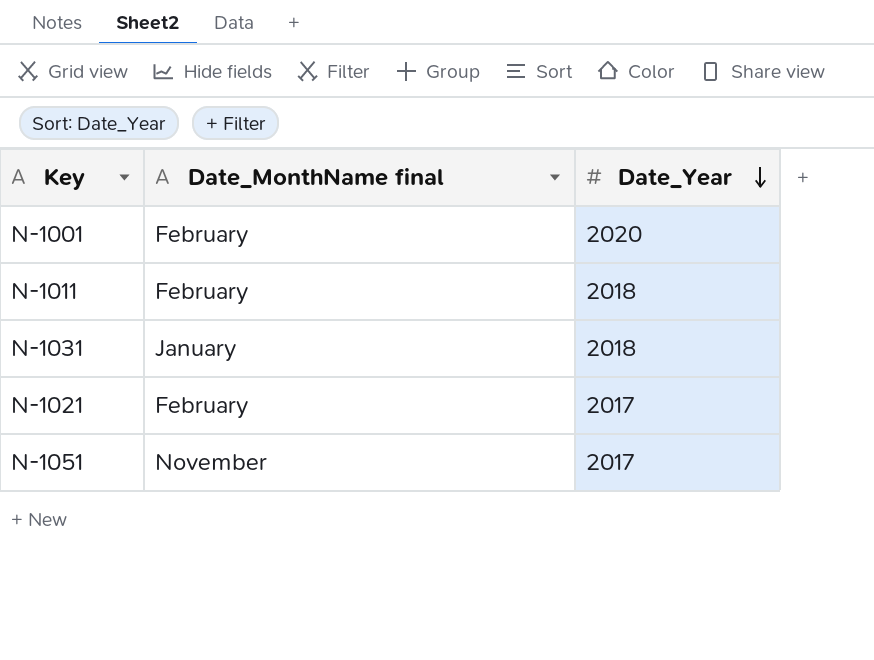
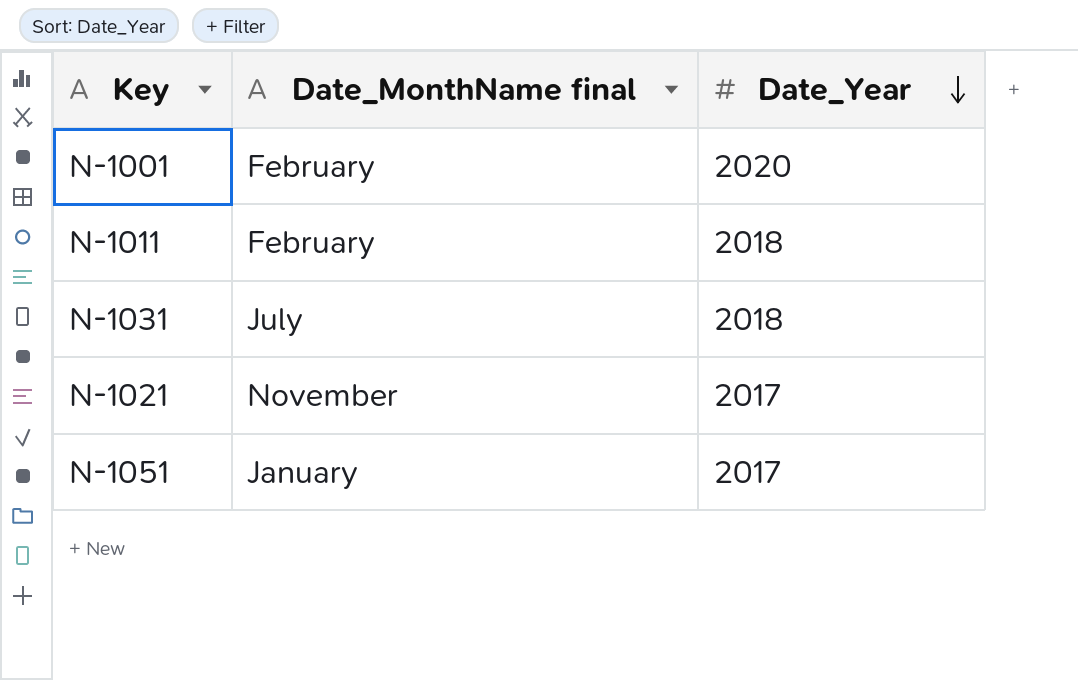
N-1031 | Date_MonthName final: January -> July
N-1021 | Date_MonthName final: February -> November
N-1051 | Date_MonthName final: November -> January

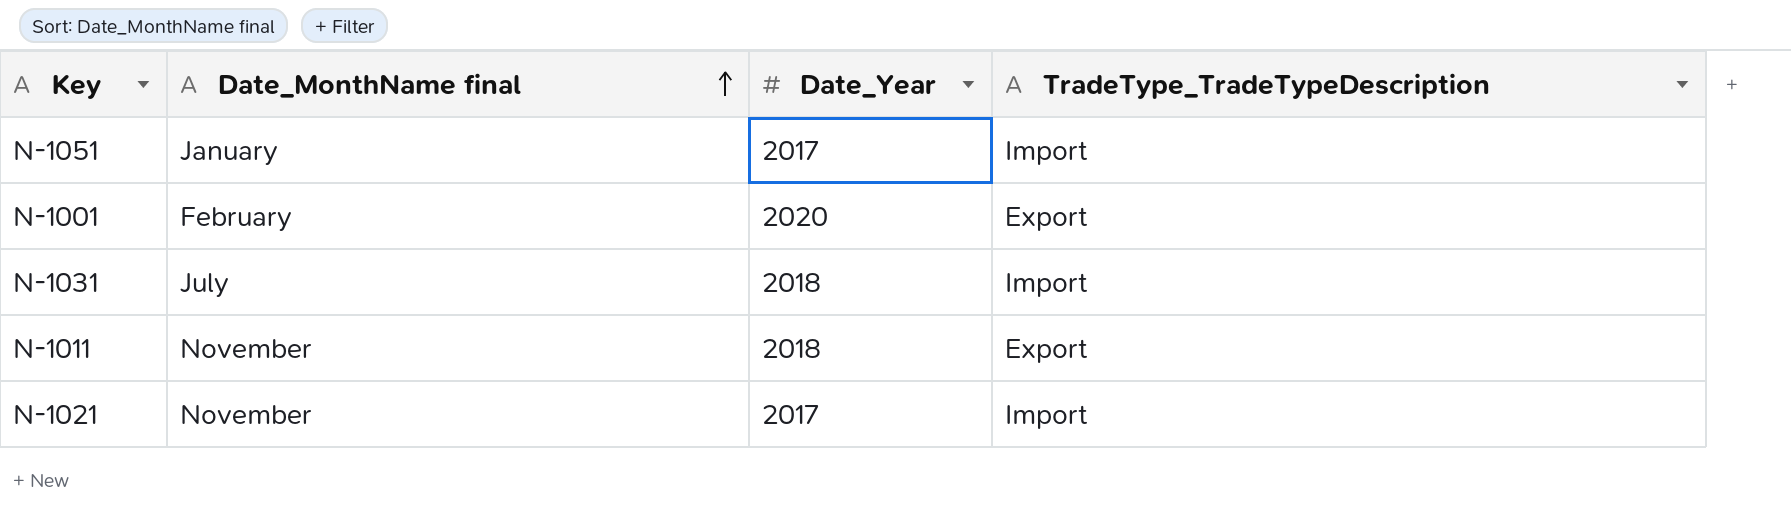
row order: Date_Year descending -> Date_MonthName final ascending
column TradeType_TradeTypeDescription | position: none -> 4
N-1011 | Date_MonthName final: February -> November

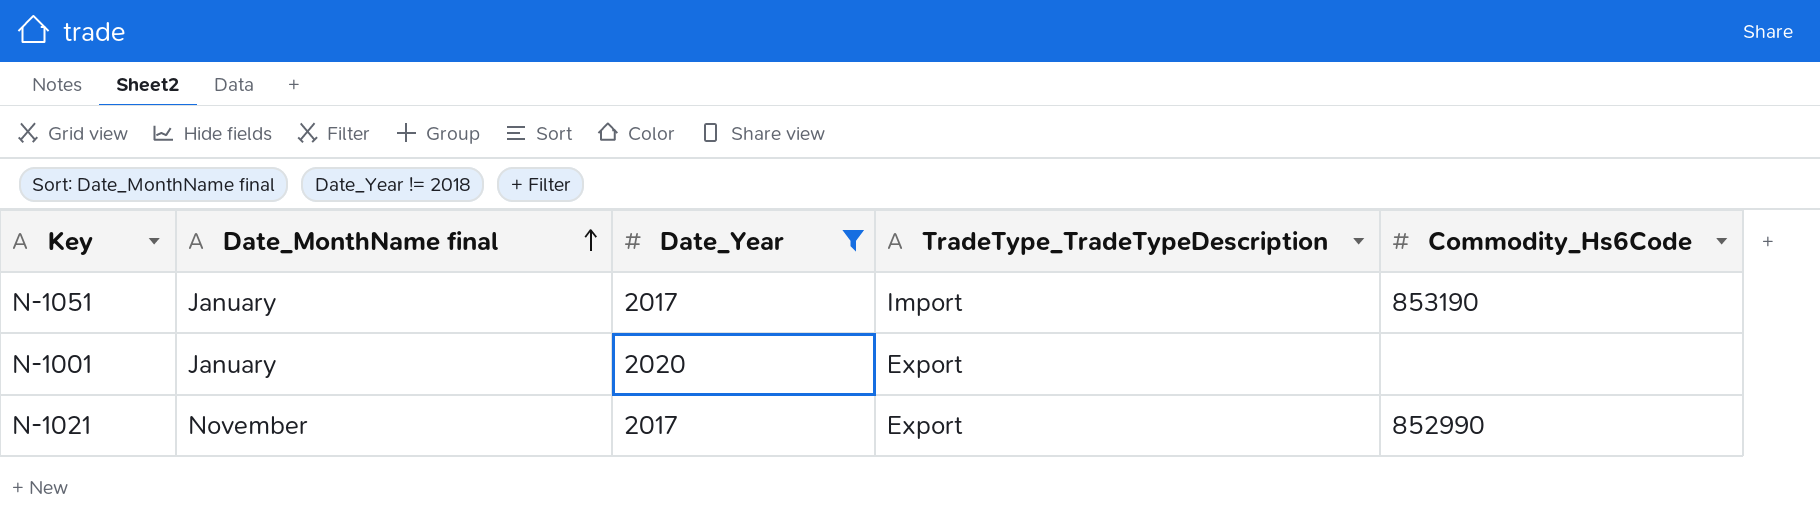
filter: none -> Date_Year != 2018
column Commodity_Hs6Code | position: none -> 5
N-1001 | Date_MonthName final: February -> January
N-1021 | TradeType_TradeTypeDescription: Import -> Export

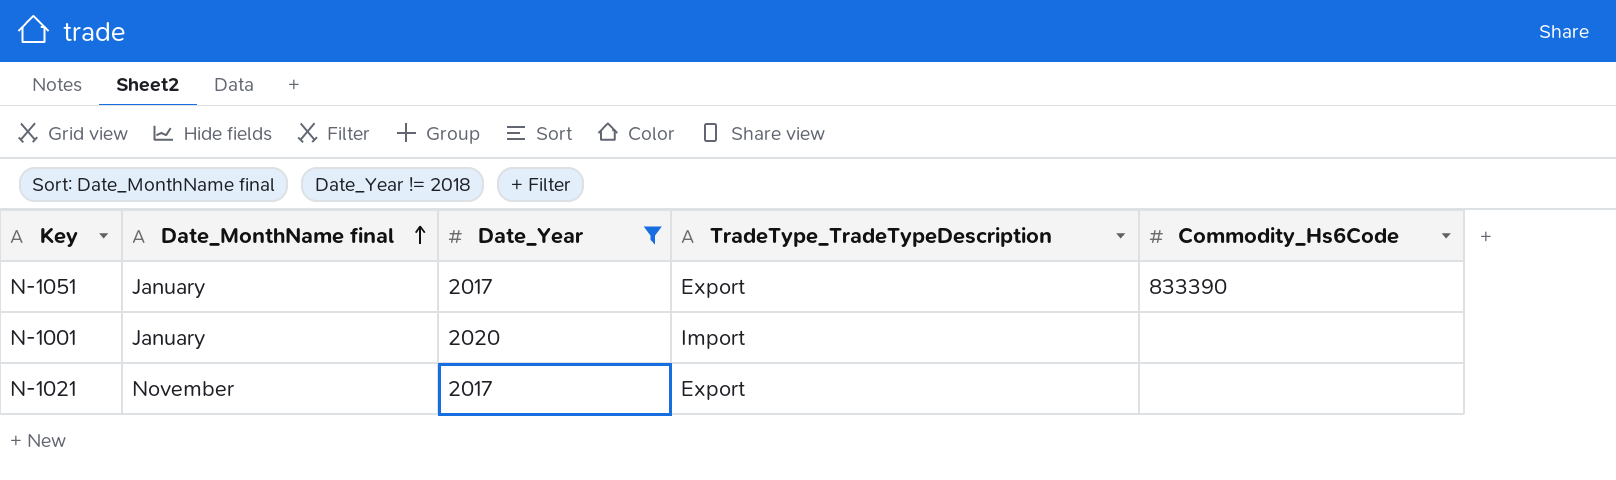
N-1051 | TradeType_TradeTypeDescription: Import -> Export
N-1051 | Commodity_Hs6Code: 853190 -> 833390
N-1001 | TradeType_TradeTypeDescription: Export -> Import
N-1021 | Commodity_Hs6Code: 852990 -> none

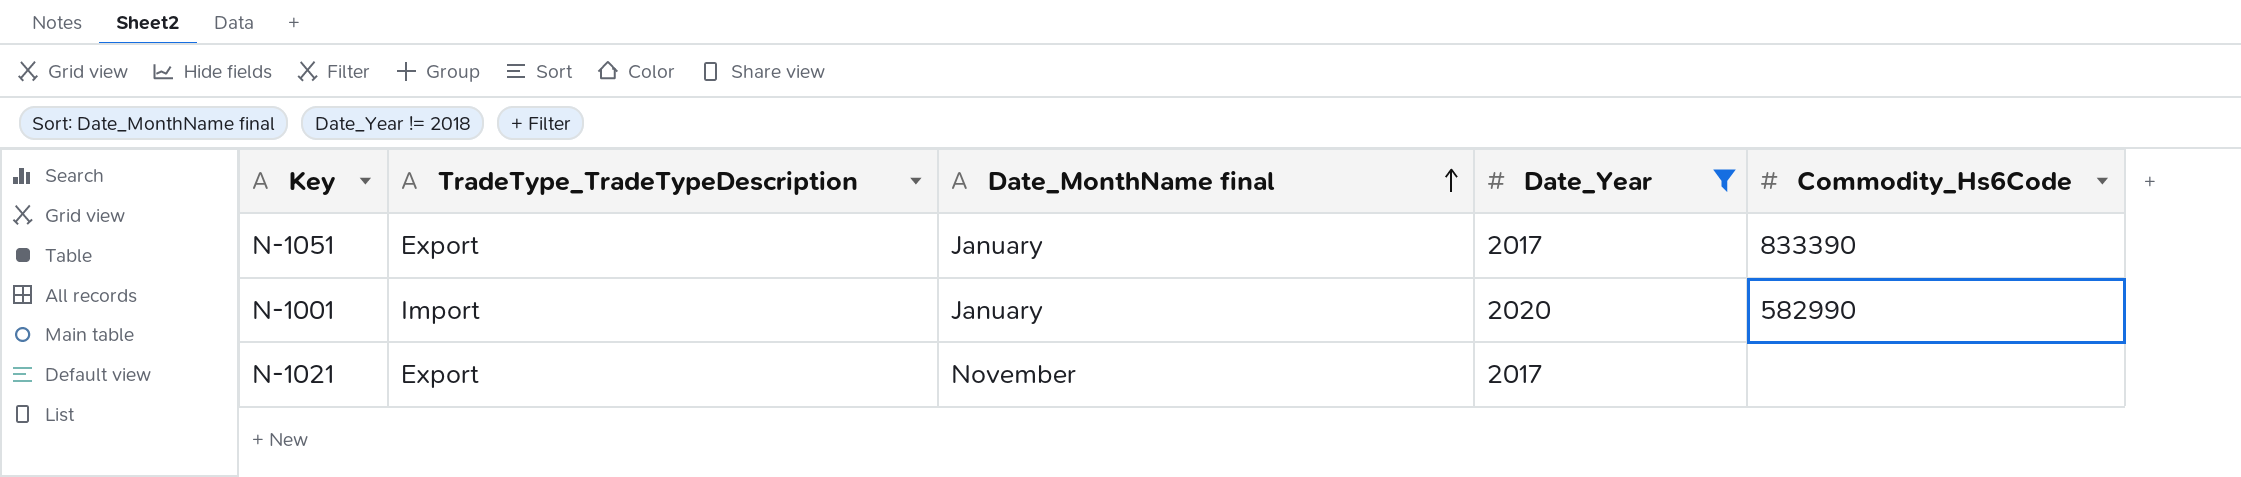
column TradeType_TradeTypeDescription | position: 4 -> 2
N-1001 | Commodity_Hs6Code: none -> 582990

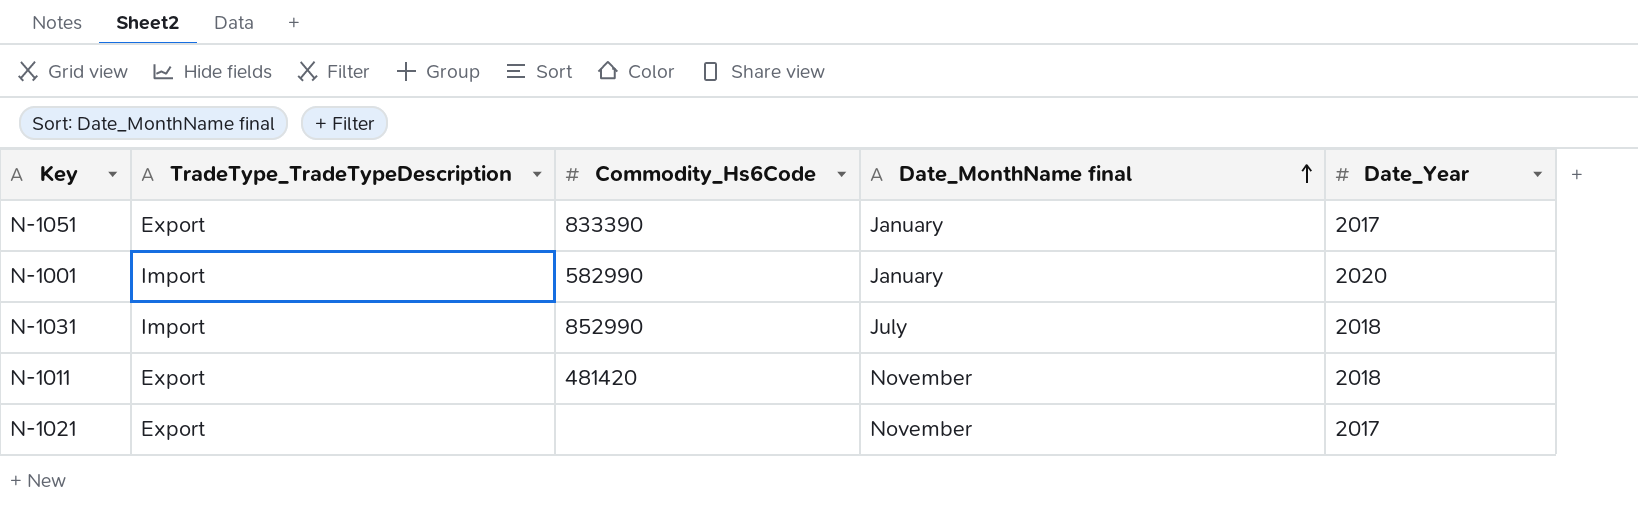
filter: Date_Year != 2018 -> none
column Commodity_Hs6Code | position: 5 -> 3

